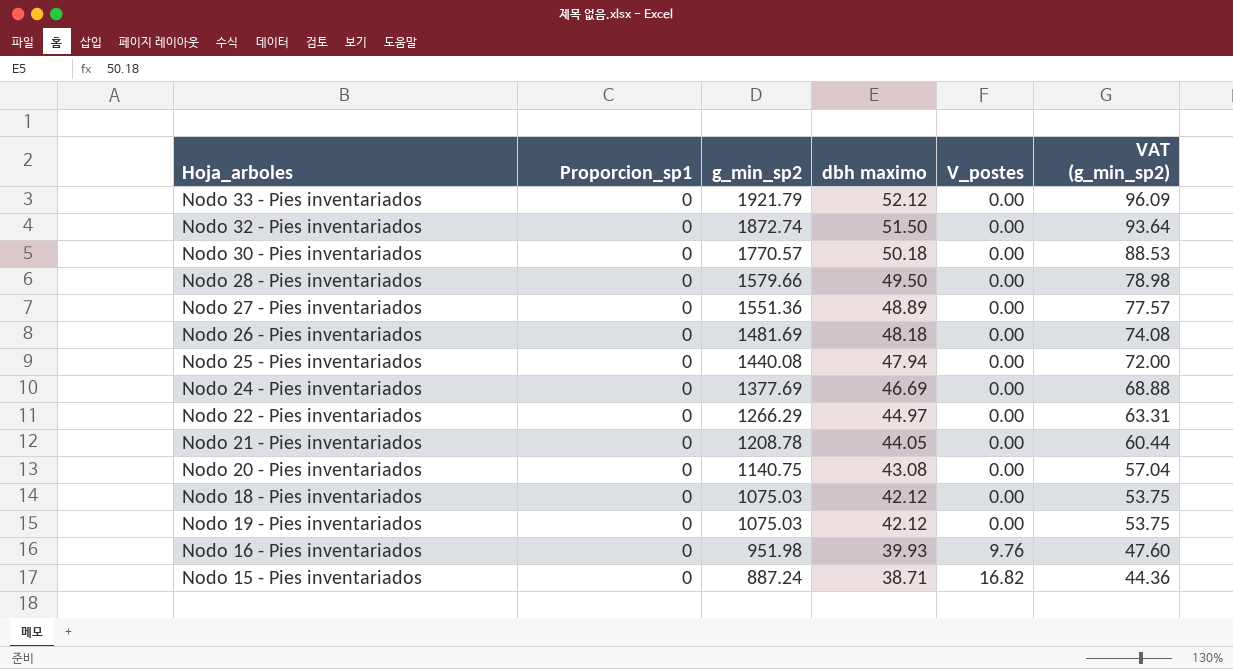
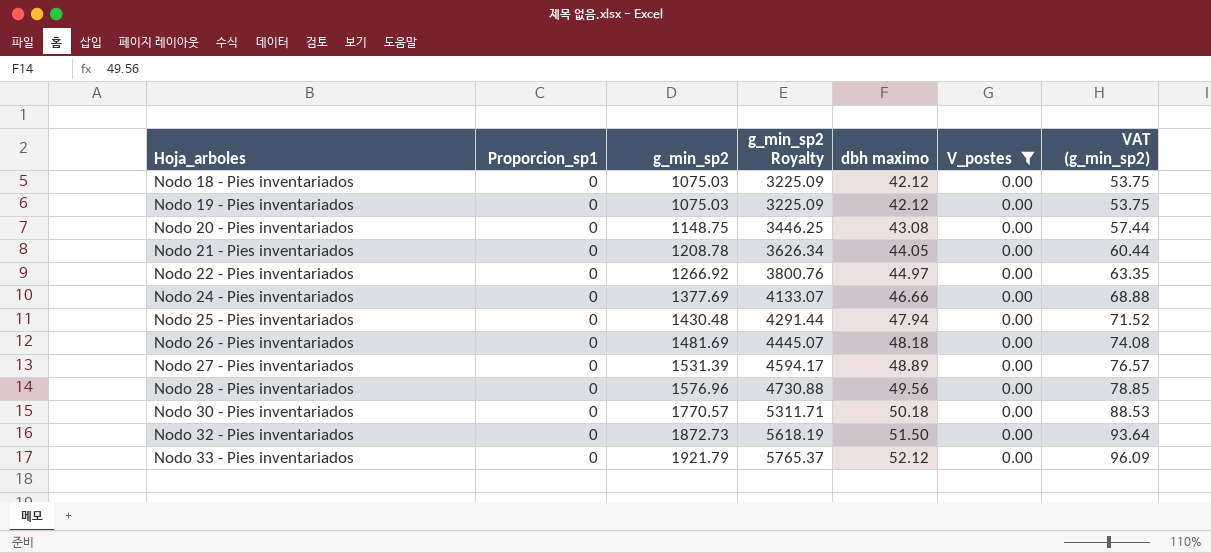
filter: none -> V_postes = 0.00
row order: g_min_sp2 descending -> Hoja_arboles ascending
column g_min_sp2 Royalty | formula: none -> [g_min_sp2] * 3
Nodo 20 - Pies inventariados | g_min_sp2: 1140.75 -> 1148.75
Nodo 20 - Pies inventariados | VAT (g_min_sp2): 57.04 -> 57.44
Nodo 22 - Pies inventariados | g_min_sp2: 1266.29 -> 1266.92
Nodo 22 - Pies inventariados | VAT (g_min_sp2): 63.31 -> 63.35
Nodo 24 - Pies inventariados | dbh maximo: 46.69 -> 46.66
Nodo 25 - Pies inventariados | g_min_sp2: 1440.08 -> 1430.48
Nodo 25 - Pies inventariados | VAT (g_min_sp2): 72.00 -> 71.52
Nodo 27 - Pies inventariados | g_min_sp2: 1551.36 -> 1531.39
Nodo 27 - Pies inventariados | VAT (g_min_sp2): 77.57 -> 76.57
Nodo 28 - Pies inventariados | g_min_sp2: 1579.66 -> 1576.96
Nodo 28 - Pies inventariados | dbh maximo: 49.50 -> 49.56
Nodo 28 - Pies inventariados | VAT (g_min_sp2): 78.98 -> 78.85
Nodo 32 - Pies inventariados | g_min_sp2: 1872.74 -> 1872.73

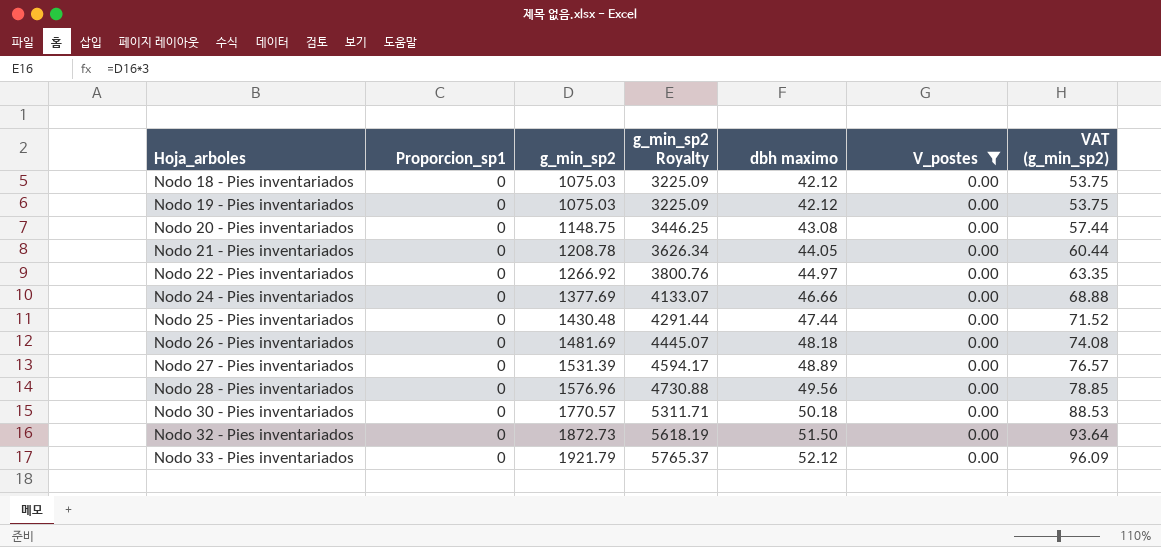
Nodo 25 - Pies inventariados | dbh maximo: 47.94 -> 47.44

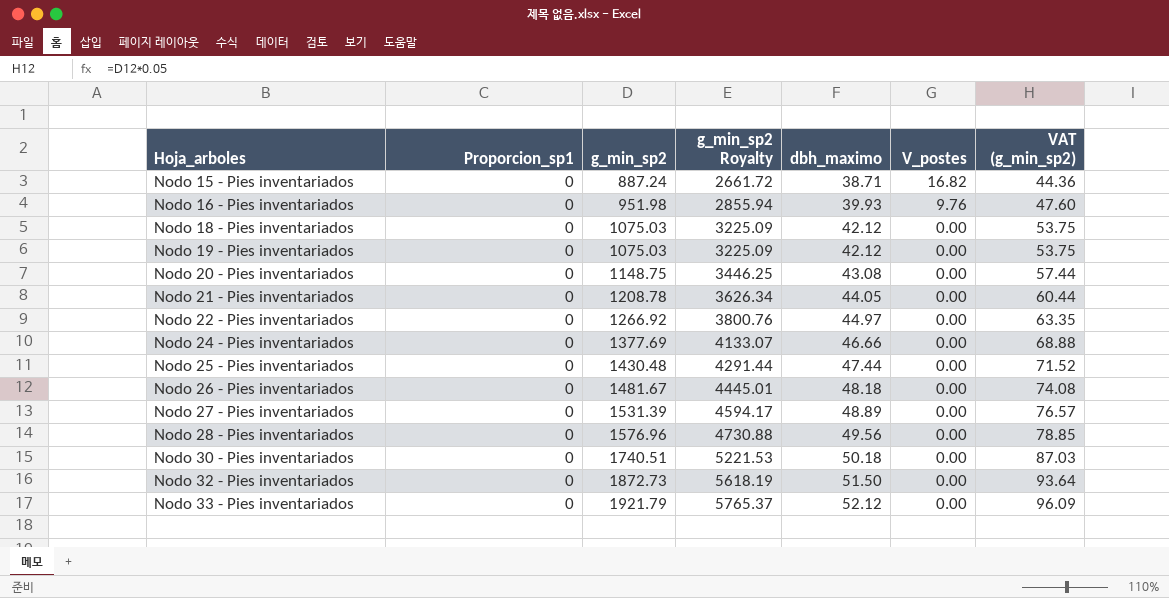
filter: V_postes = 0.00 -> none
column name: dbh maximo -> dbh_maximo
Nodo 26 - Pies inventariados | g_min_sp2: 1481.69 -> 1481.67
Nodo 26 - Pies inventariados | g_min_sp2 Royalty: 4445.07 -> 4445.01
Nodo 30 - Pies inventariados | g_min_sp2: 1770.57 -> 1740.51
Nodo 30 - Pies inventariados | g_min_sp2 Royalty: 5311.71 -> 5221.53
Nodo 30 - Pies inventariados | VAT (g_min_sp2): 88.53 -> 87.03

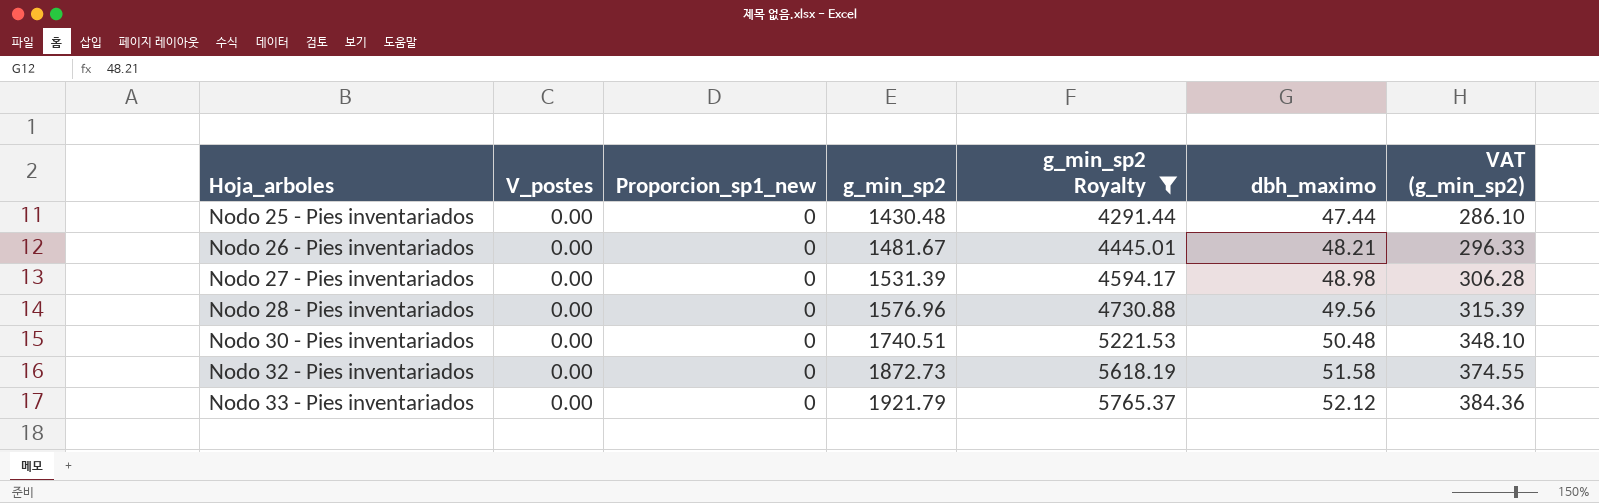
filter: none -> g_min_sp2 Royalty >= 4291.44
column V_postes | position: 6 -> 2
column name: Proporcion_sp1 -> Proporcion_sp1_new
column VAT (g_min_sp2) | formula: [g_min_sp2] * 0.05 -> [g_min_sp2] * 0.2
Nodo 26 - Pies inventariados | dbh_maximo: 48.18 -> 48.21
Nodo 27 - Pies inventariados | dbh_maximo: 48.89 -> 48.98
Nodo 30 - Pies inventariados | dbh_maximo: 50.18 -> 50.48
Nodo 32 - Pies inventariados | dbh_maximo: 51.50 -> 51.58

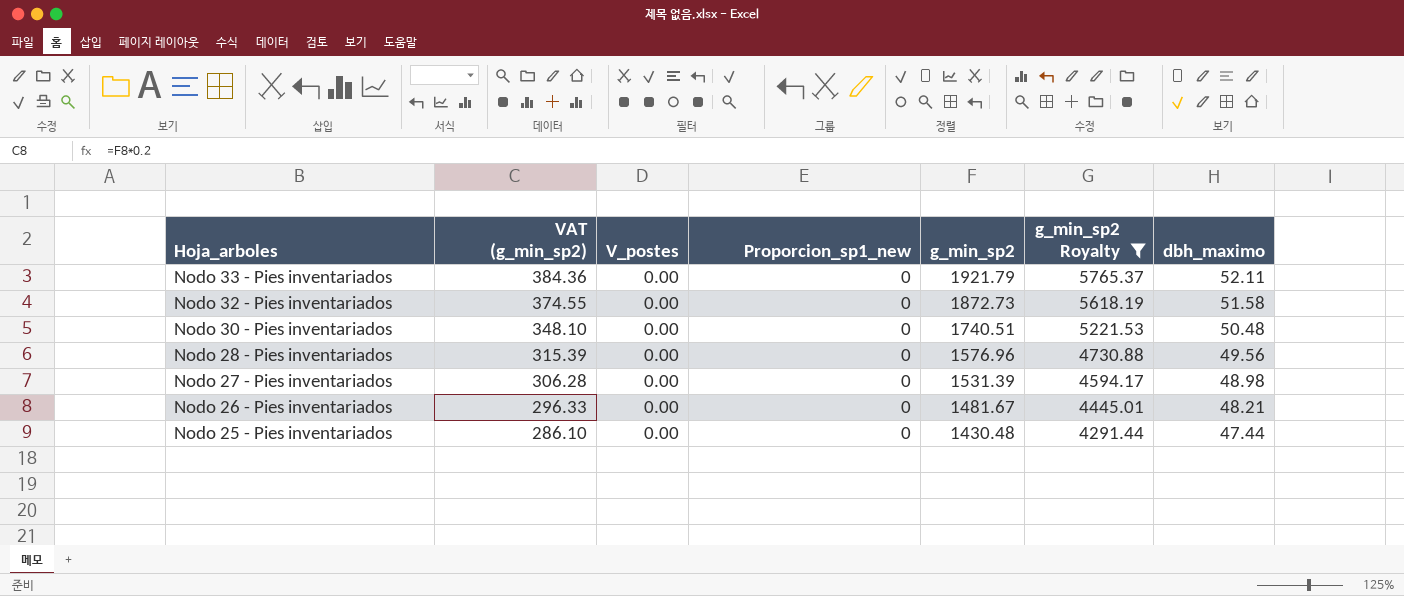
row order: Hoja_arboles ascending -> Hoja_arboles descending
column VAT (g_min_sp2) | position: 7 -> 2
Nodo 33 - Pies inventariados | dbh_maximo: 52.12 -> 52.11

